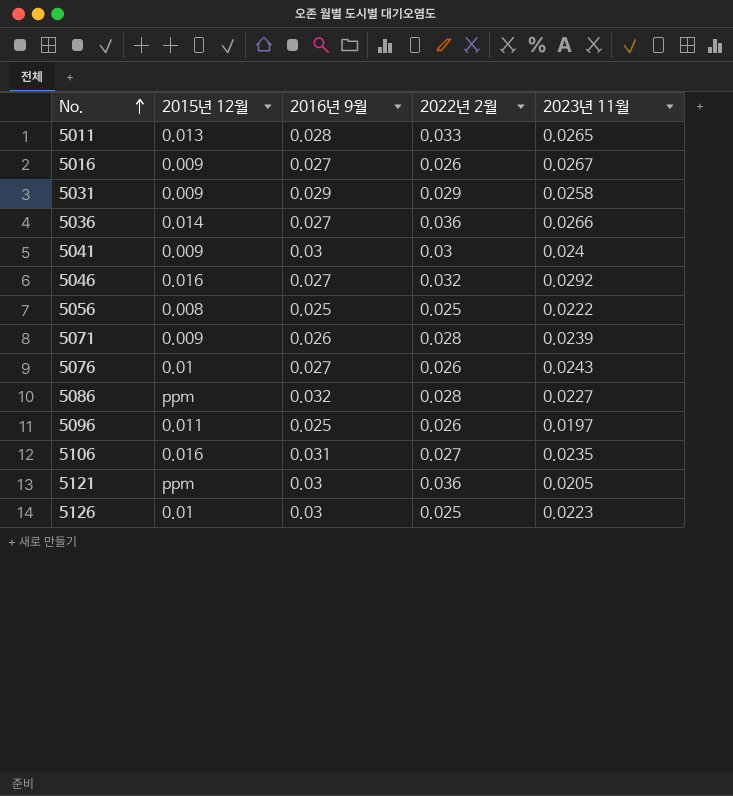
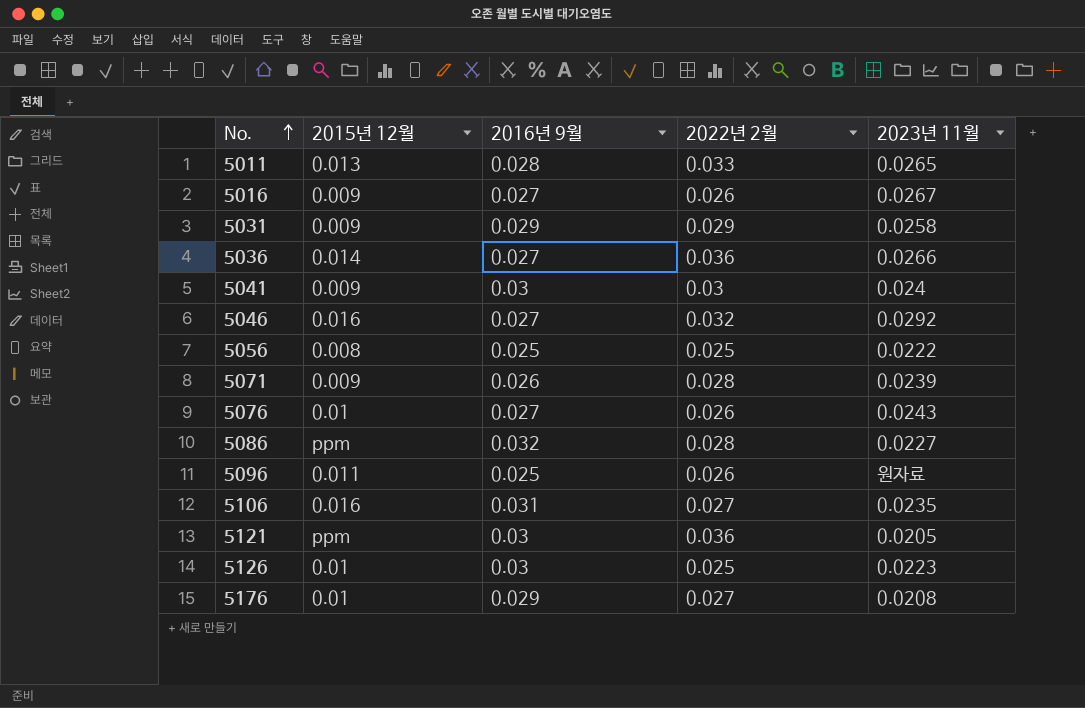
5096 | 2023년 11월: 0.0197 -> 원자료
row 5176: none -> 0.01 | 0.029 | 0.027 | 0.0208

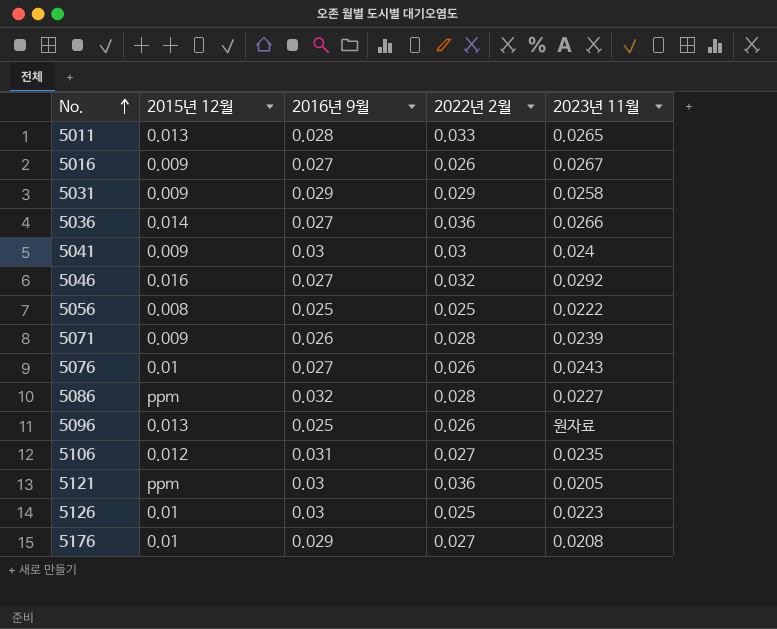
5096 | 2015년 12월: 0.011 -> 0.013
5106 | 2015년 12월: 0.016 -> 0.012

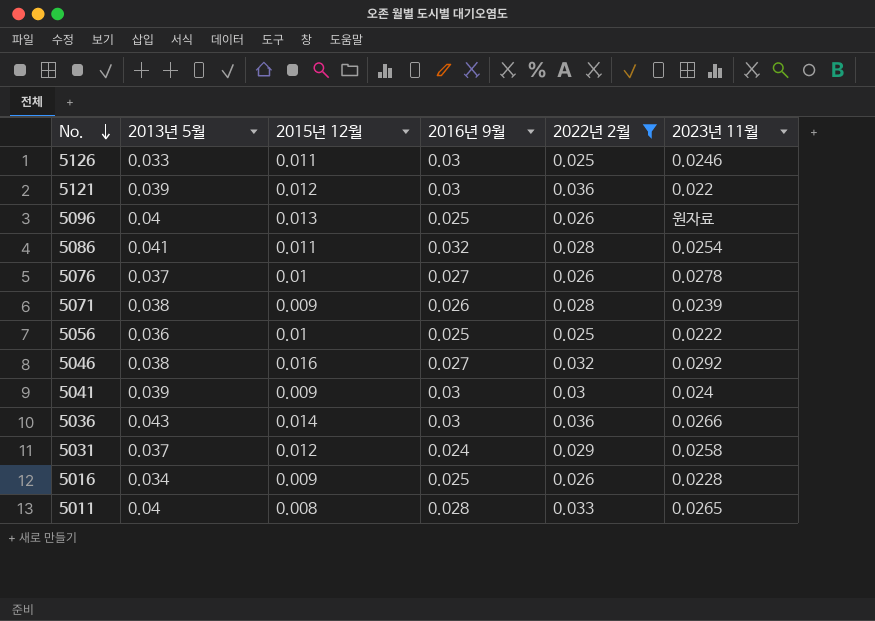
filter: none -> 2022년 2월 != 0.027
row order: No. ascending -> No. descending
column 2013년 5월 | position: none -> 2
5126 | 2015년 12월: 0.01 -> 0.011
5126 | 2023년 11월: 0.0223 -> 0.0246
5121 | 2015년 12월: ppm -> 0.012
5121 | 2023년 11월: 0.0205 -> 0.022
5086 | 2015년 12월: ppm -> 0.011
5086 | 2023년 11월: 0.0227 -> 0.0254
5076 | 2023년 11월: 0.0243 -> 0.0278
5056 | 2015년 12월: 0.008 -> 0.01
5036 | 2016년 9월: 0.027 -> 0.03
5031 | 2015년 12월: 0.009 -> 0.012
5031 | 2016년 9월: 0.029 -> 0.024
5016 | 2016년 9월: 0.027 -> 0.025
5016 | 2023년 11월: 0.0267 -> 0.0228
5011 | 2015년 12월: 0.013 -> 0.008

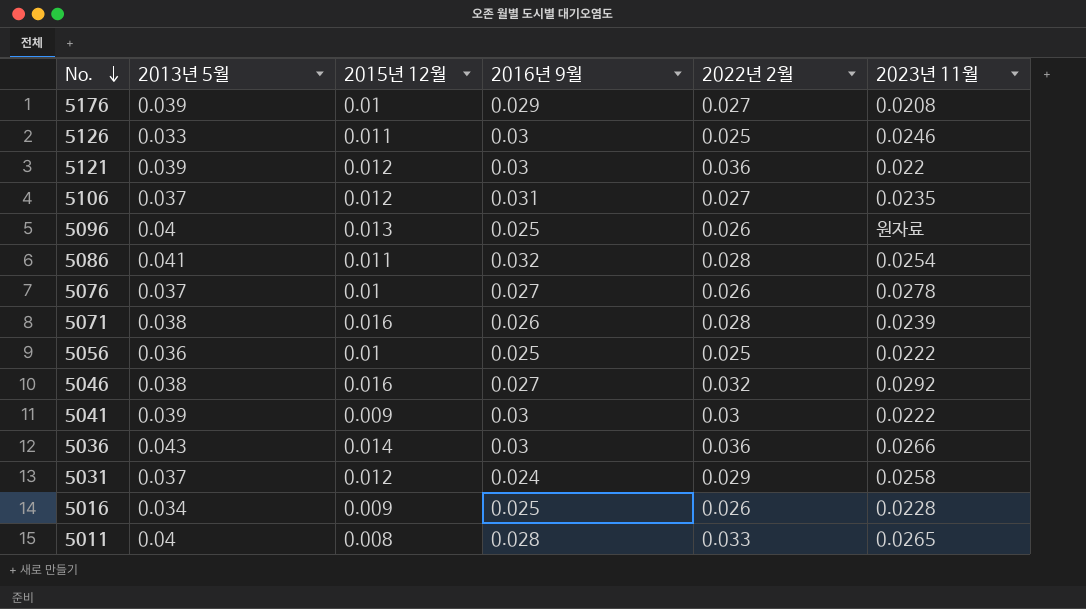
filter: 2022년 2월 != 0.027 -> none
5071 | 2015년 12월: 0.009 -> 0.016
5041 | 2023년 11월: 0.024 -> 0.0222

